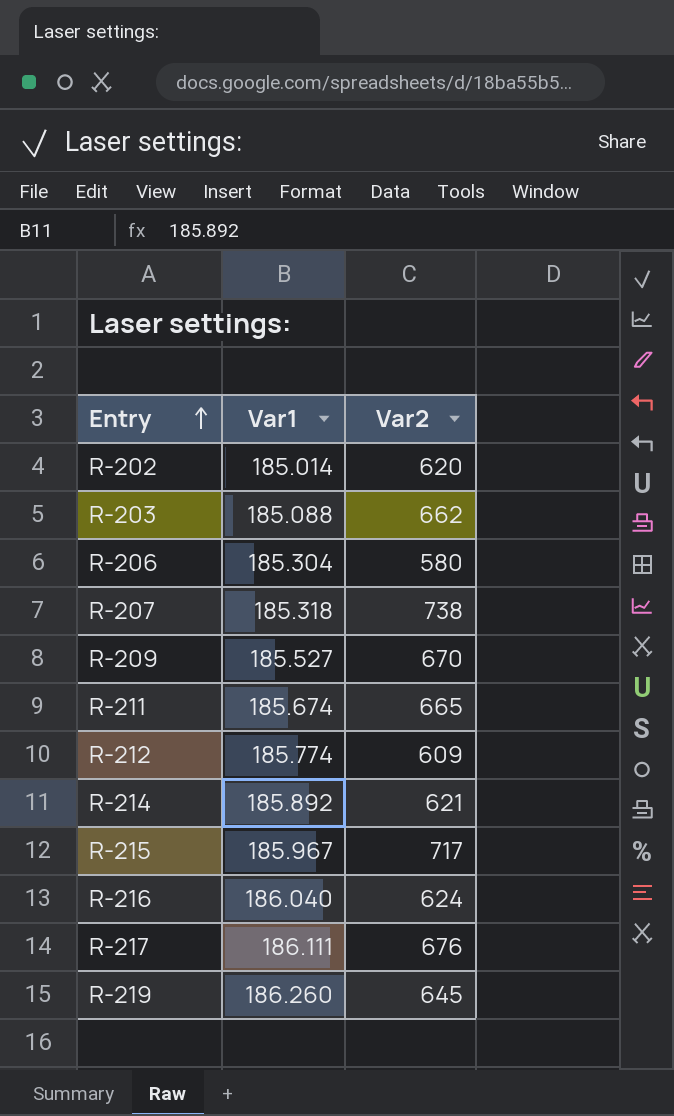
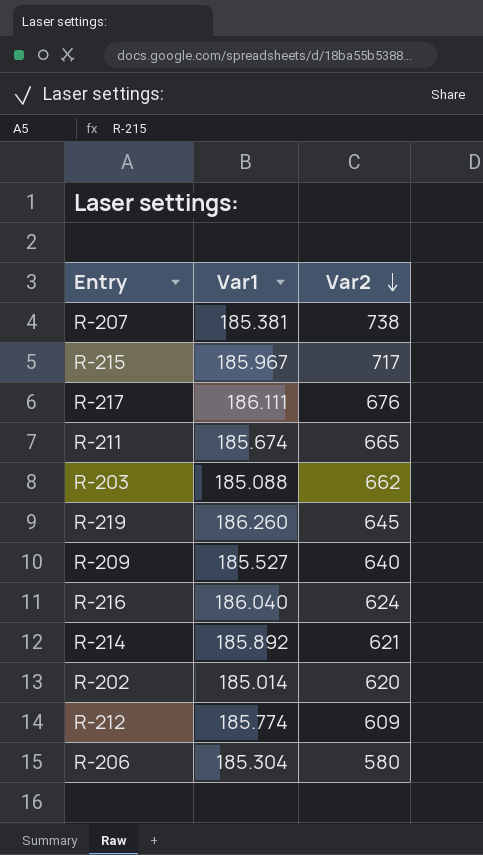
row order: Entry ascending -> Var2 descending
R-207 | Var1: 185.318 -> 185.381
R-209 | Var2: 670 -> 640

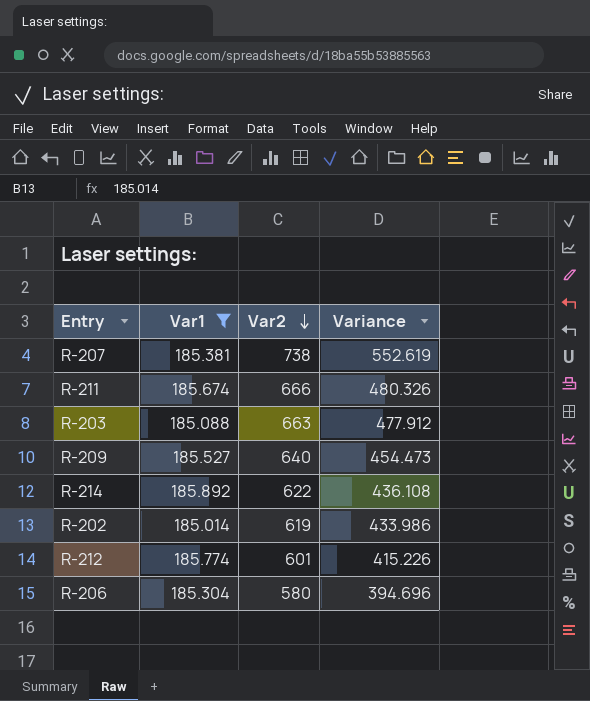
filter: none -> Var1 <= 185.892
column Variance | formula: none -> [Var2] - [Var1]
R-211 | Var2: 665 -> 666
R-203 | Var2: 662 -> 663
R-214 | Var2: 621 -> 622
R-202 | Var2: 620 -> 619
R-212 | Var2: 609 -> 601

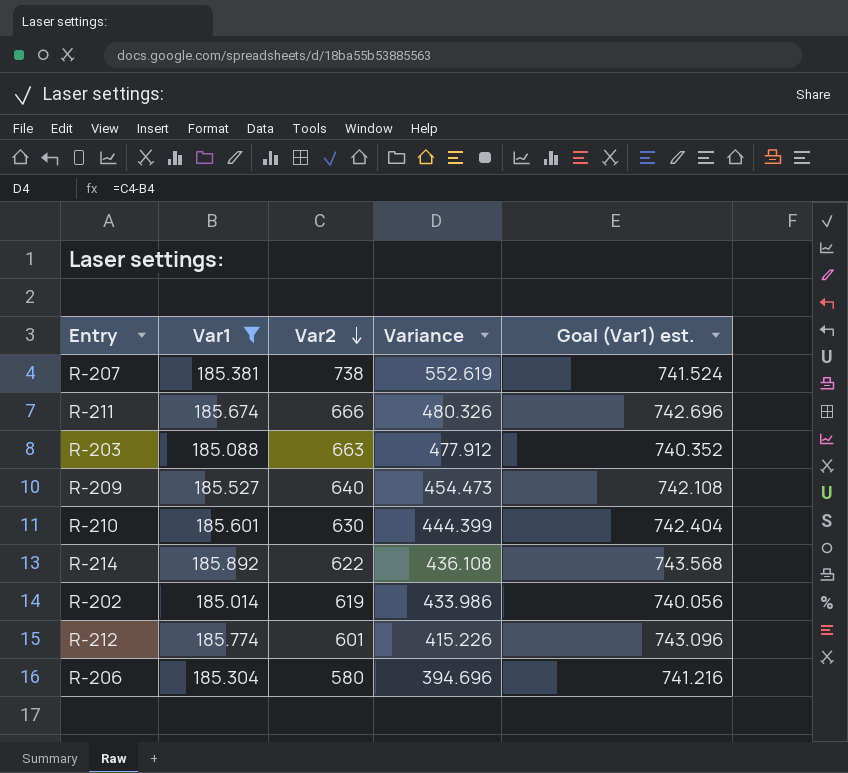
column Goal (Var1) est. | formula: none -> [Var1] * 4
row R-210: none -> 185.601 | 630 | 444.399 | 742.404

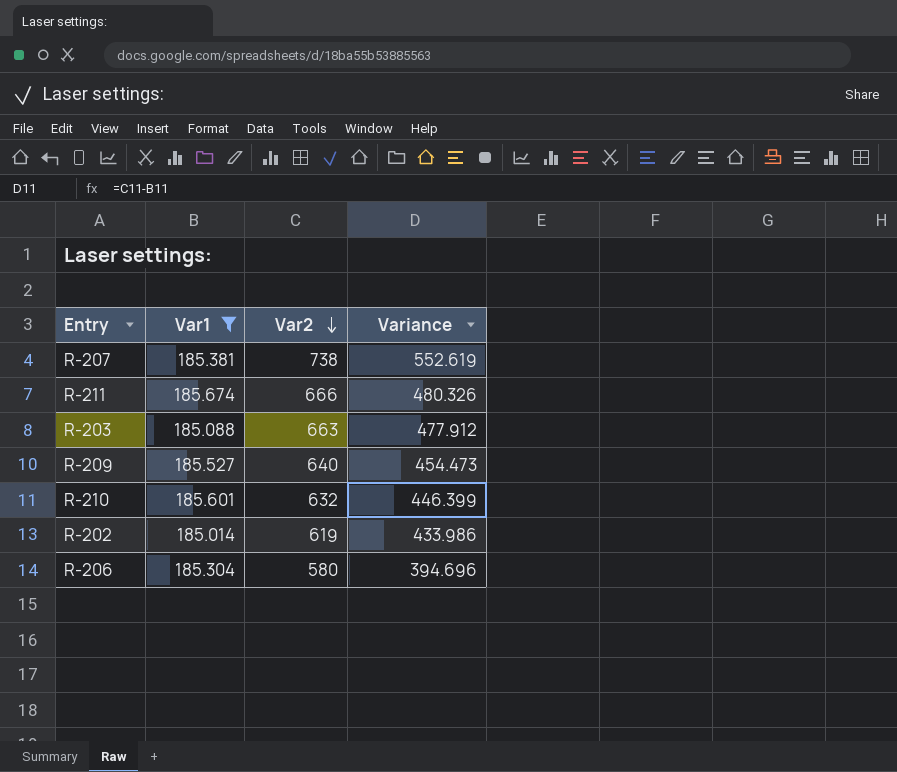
column Goal (Var1) est. | formula: [Var1] * 4 -> none
row R-214: 185.892 | 622 | 436.108 | 743.568 -> none
row R-212: 185.774 | 601 | 415.226 | 743.096 -> none
R-210 | Var2: 630 -> 632
R-210 | Variance: 444.399 -> 446.399

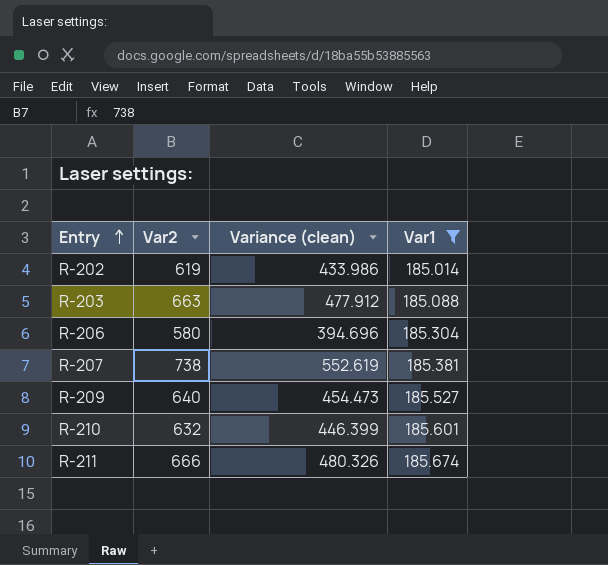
row order: Var2 descending -> Entry ascending
column name: Variance -> Variance (clean)
column Var1 | position: 2 -> 4

